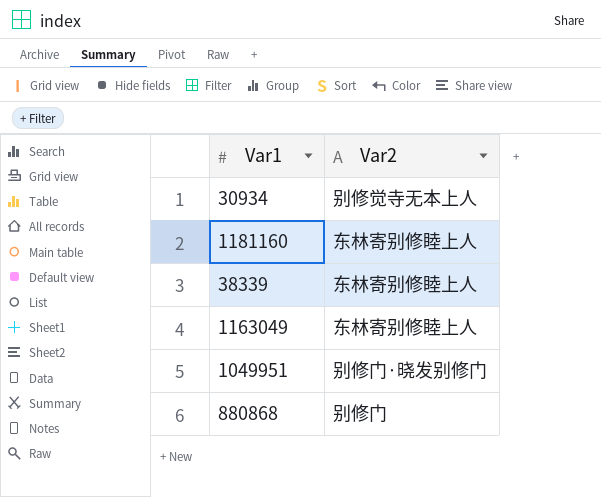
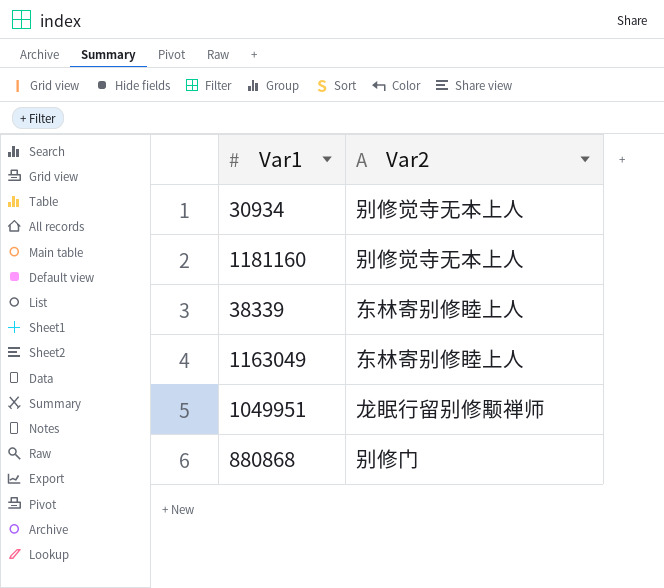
1181160 | Var2: 东林寄别修睦上人 -> 别修觉寺无本上人
1049951 | Var2: 别修门·晓发别修门 -> 龙眠行留别修颙禅师

